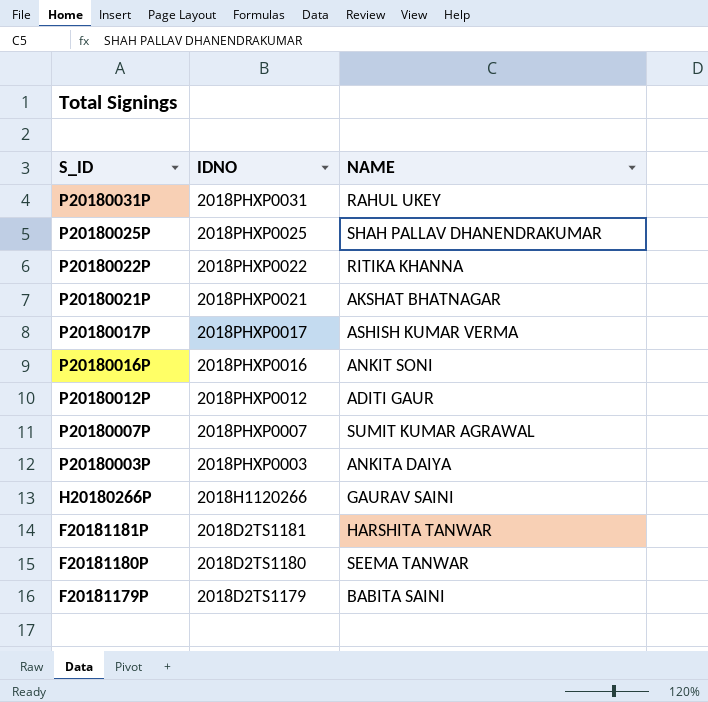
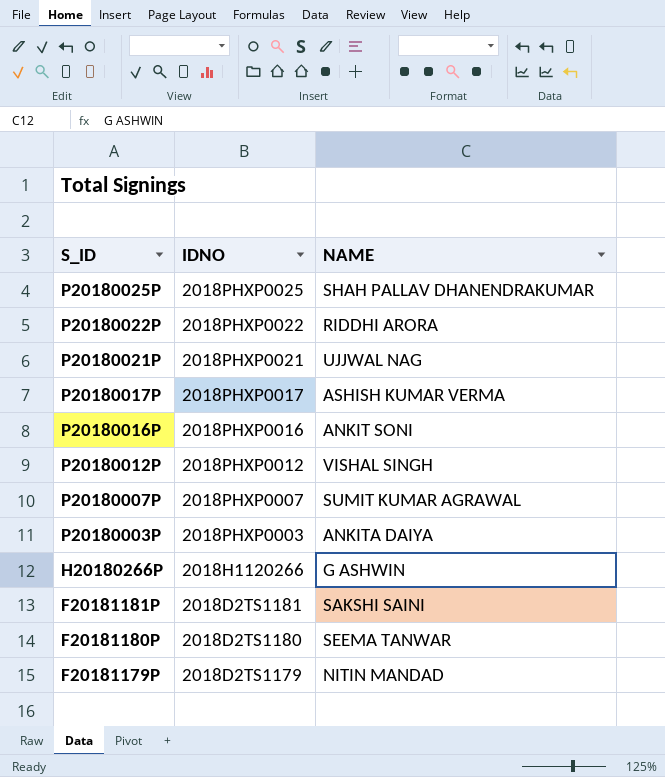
row P20180031P: 2018PHXP0031 | RAHUL UKEY -> none
P20180022P | NAME: RITIKA KHANNA -> RIDDHI ARORA
P20180021P | NAME: AKSHAT BHATNAGAR -> UJJWAL NAG
P20180012P | NAME: ADITI GAUR -> VISHAL SINGH
H20180266P | NAME: GAURAV SAINI -> G ASHWIN
F20181181P | NAME: HARSHITA TANWAR -> SAKSHI SAINI
F20181179P | NAME: BABITA SAINI -> NITIN MANDAD

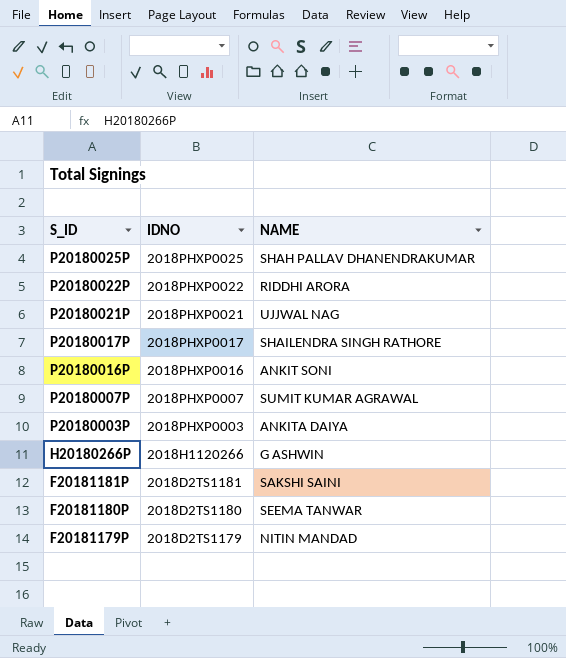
row P20180012P: 2018PHXP0012 | VISHAL SINGH -> none
P20180017P | NAME: ASHISH KUMAR VERMA -> SHAILENDRA SINGH RATHORE

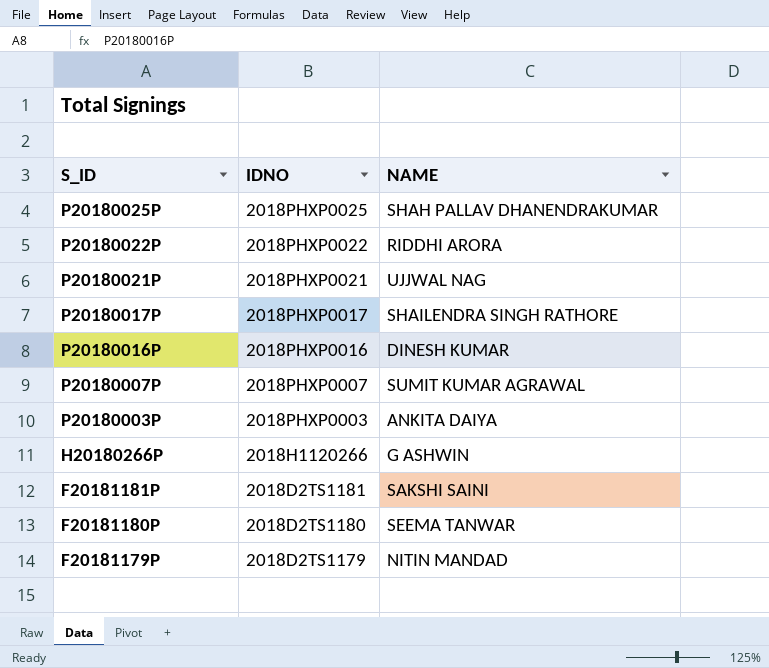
P20180016P | NAME: ANKIT SONI -> DINESH KUMAR

